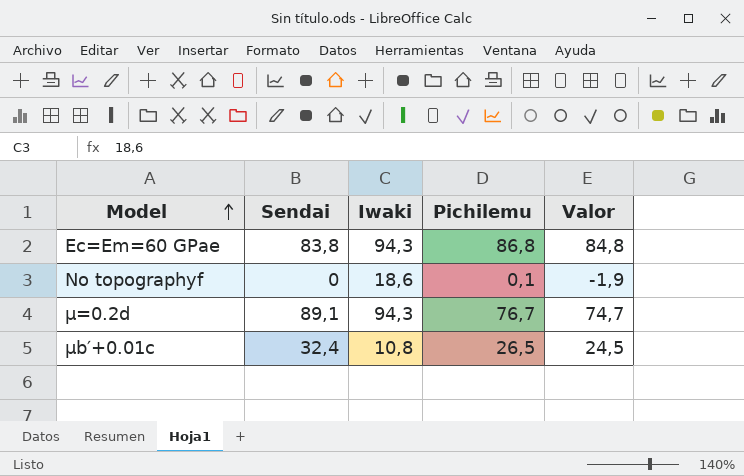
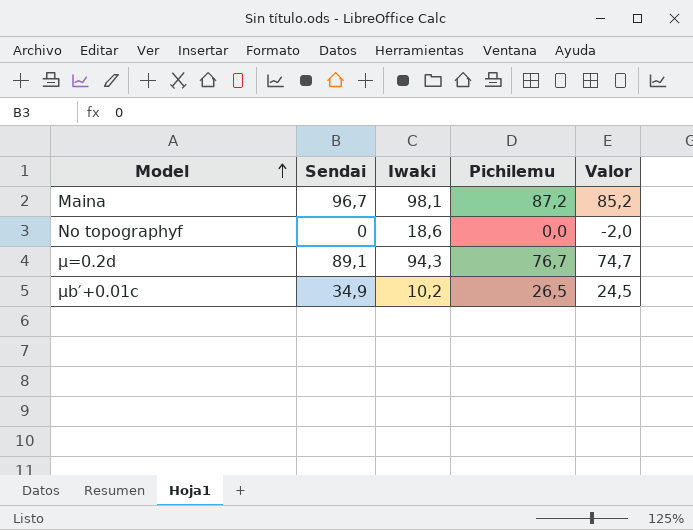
row Ec=Em=60 GPae: 83,8 | 94,3 | 86,8 | 84,8 -> none
row Maina: none -> 96,7 | 98,1 | 87,2 | 85,2
No topographyf | Pichilemu: 0,1 -> 0,0
No topographyf | Valor: -1,9 -> -2,0
μb′+0.01c | Sendai: 32,4 -> 34,9
μb′+0.01c | Iwaki: 10,8 -> 10,2

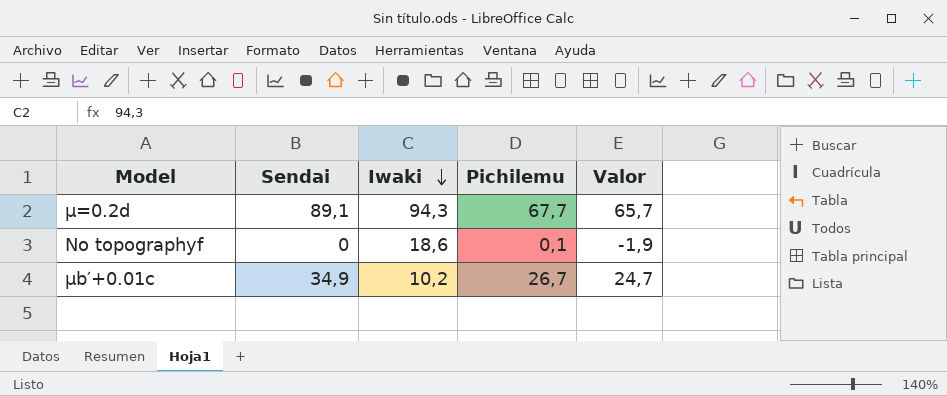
row order: Model ascending -> Iwaki descending
row Maina: 96,7 | 98,1 | 87,2 | 85,2 -> none
μ=0.2d | Pichilemu: 76,7 -> 67,7
μ=0.2d | Valor: 74,7 -> 65,7
No topographyf | Pichilemu: 0,0 -> 0,1
No topographyf | Valor: -2,0 -> -1,9
μb′+0.01c | Pichilemu: 26,5 -> 26,7
μb′+0.01c | Valor: 24,5 -> 24,7

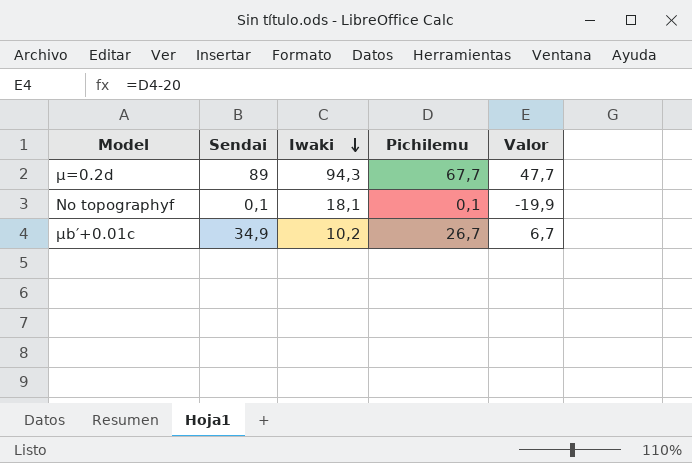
column Valor | formula: [Pichilemu] - 2 -> [Pichilemu] - 20
μ=0.2d | Sendai: 89,1 -> 89
No topographyf | Sendai: 0 -> 0,1
No topographyf | Iwaki: 18,6 -> 18,1

